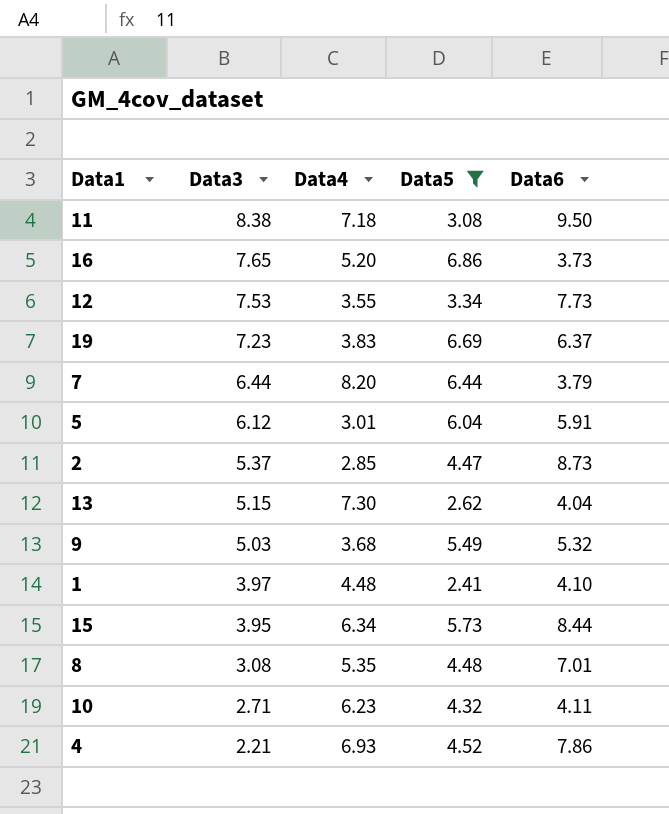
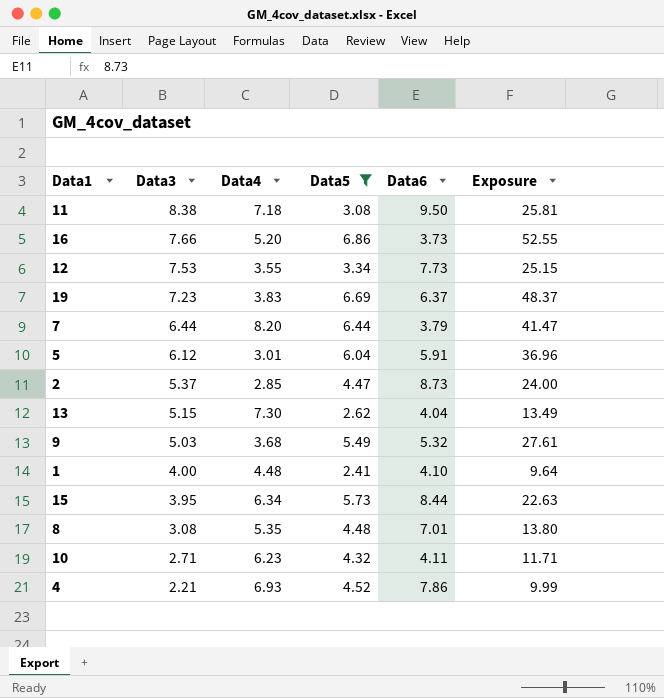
column Exposure | formula: none -> [Data3] * [Data5]
16 | Data3: 7.65 -> 7.66
1 | Data3: 3.97 -> 4.00

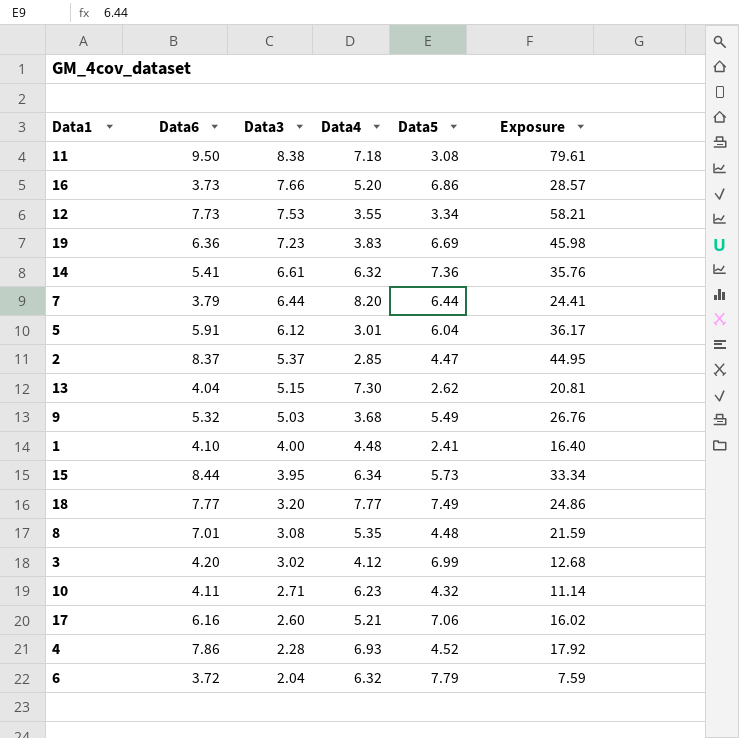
filter: Data5 <= 6.86 -> none
column Data6 | position: 5 -> 2
column Exposure | formula: [Data3] * [Data5] -> [Data6] * [Data3]
19 | Data6: 6.37 -> 6.36
2 | Data6: 8.73 -> 8.37
4 | Data3: 2.21 -> 2.28

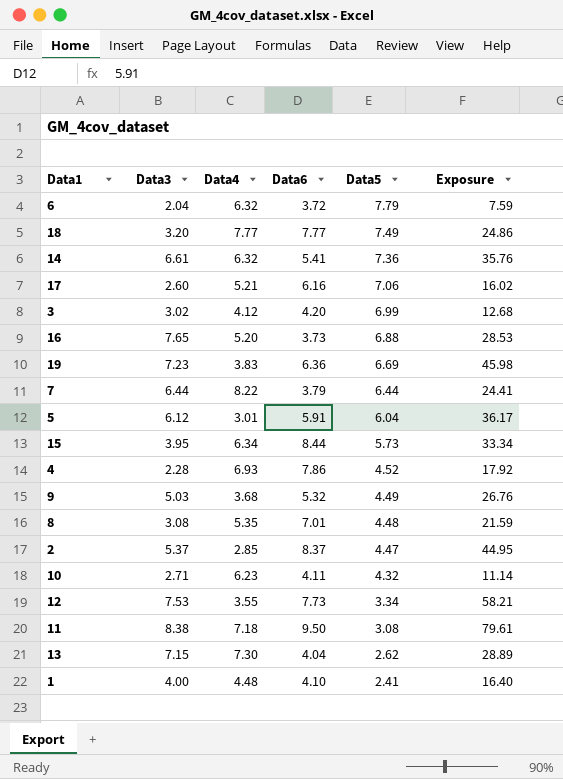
row order: Data3 descending -> Data5 descending
column Data6 | position: 2 -> 4
16 | Data3: 7.66 -> 7.65
16 | Data5: 6.86 -> 6.88
16 | Exposure: 28.57 -> 28.53
7 | Data4: 8.20 -> 8.22
9 | Data5: 5.49 -> 4.49
13 | Data3: 5.15 -> 7.15
13 | Exposure: 20.81 -> 28.89

